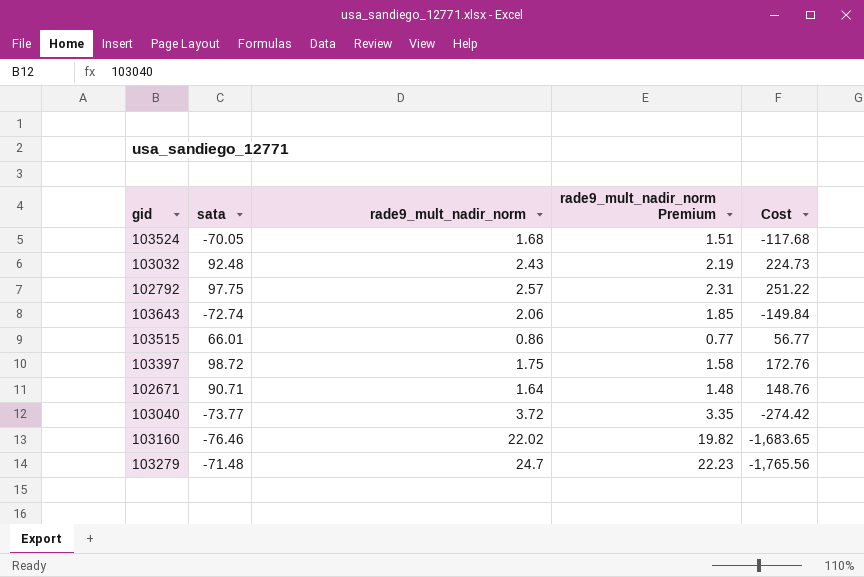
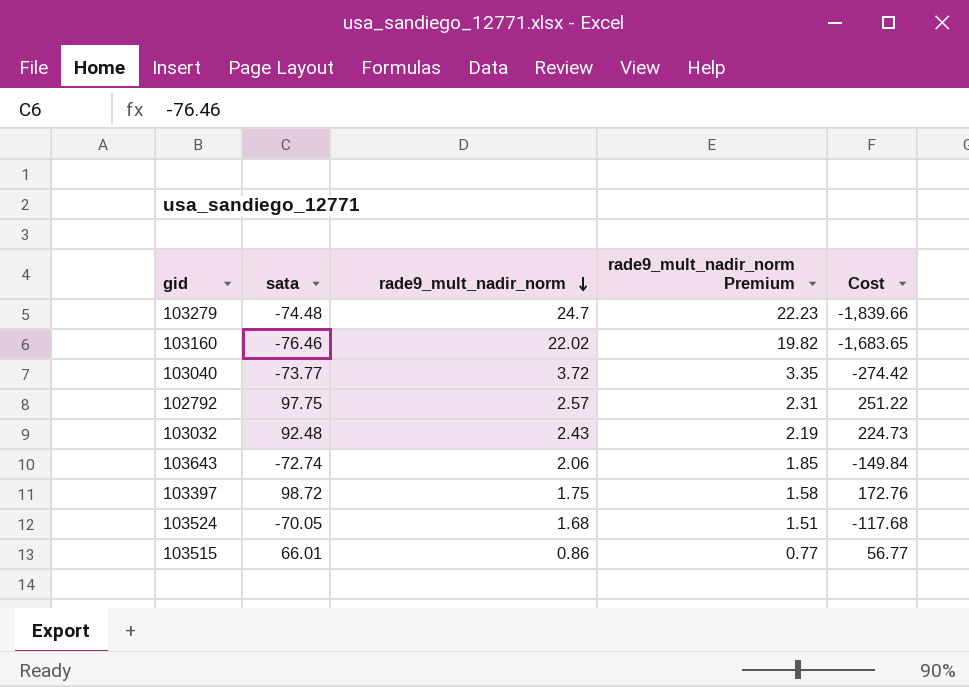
row order: none -> rade9_mult_nadir_norm descending
row 102671: 90.71 | 1.64 | 1.48 | 148.76 -> none
103279 | sata: -71.48 -> -74.48
103279 | Cost: -1,765.56 -> -1,839.66

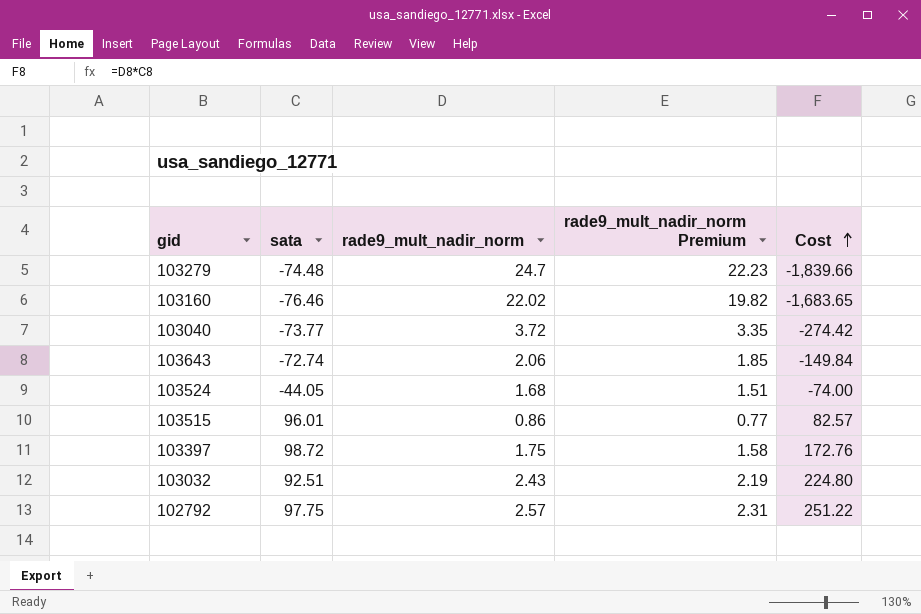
row order: rade9_mult_nadir_norm descending -> Cost ascending
103524 | sata: -70.05 -> -44.05
103524 | Cost: -117.68 -> -74.00
103515 | sata: 66.01 -> 96.01
103515 | Cost: 56.77 -> 82.57
103032 | sata: 92.48 -> 92.51
103032 | Cost: 224.73 -> 224.80

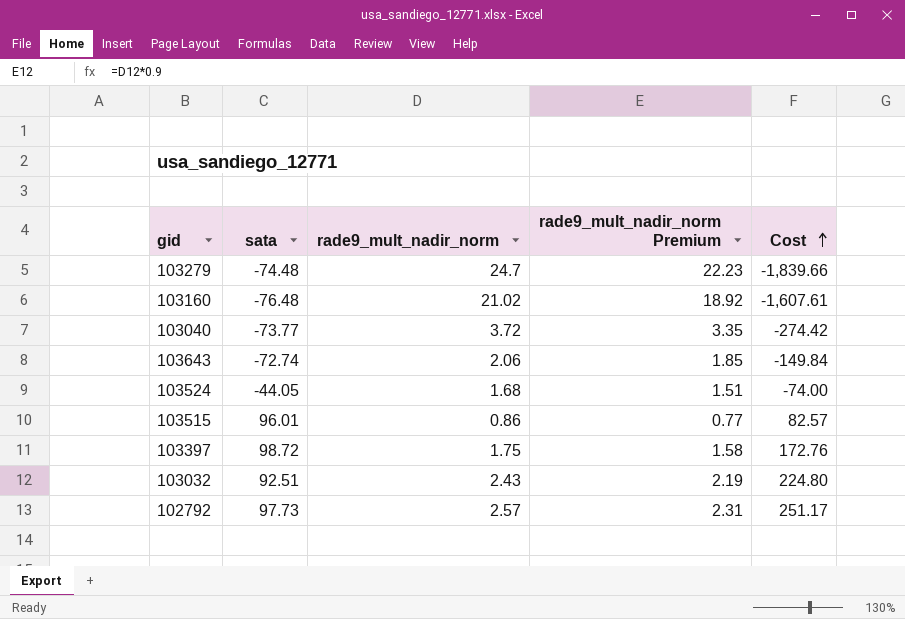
103160 | sata: -76.46 -> -76.48
103160 | rade9_mult_nadir_norm: 22.02 -> 21.02
103160 | rade9_mult_nadir_norm Premium: 19.82 -> 18.92
103160 | Cost: -1,683.65 -> -1,607.61
102792 | sata: 97.75 -> 97.73
102792 | Cost: 251.22 -> 251.17

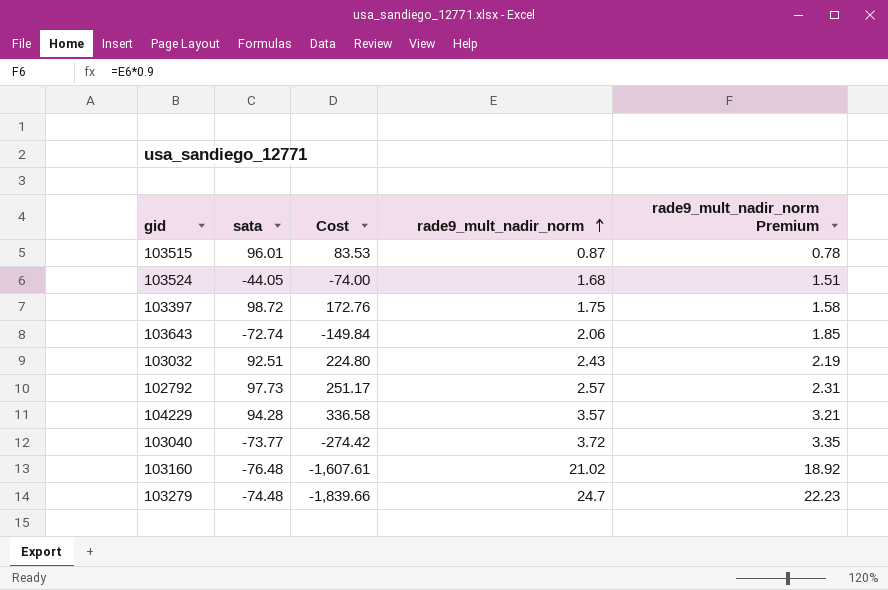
row order: Cost ascending -> rade9_mult_nadir_norm ascending
column Cost | position: 5 -> 3
103515 | Cost: 82.57 -> 83.53
103515 | rade9_mult_nadir_norm: 0.86 -> 0.87
103515 | rade9_mult_nadir_norm Premium: 0.77 -> 0.78
row 104229: none -> 94.28 | 336.58 | 3.57 | 3.21

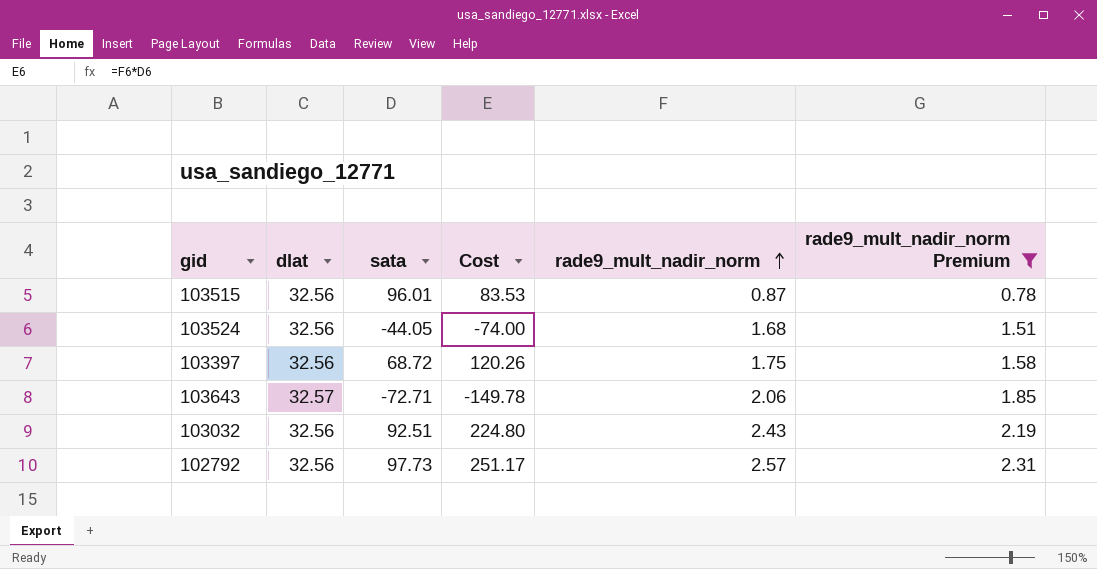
filter: none -> rade9_mult_nadir_norm Premium <= 2.31
column dlat | position: none -> 2
103397 | sata: 98.72 -> 68.72
103397 | Cost: 172.76 -> 120.26
103643 | sata: -72.74 -> -72.71
103643 | Cost: -149.84 -> -149.78

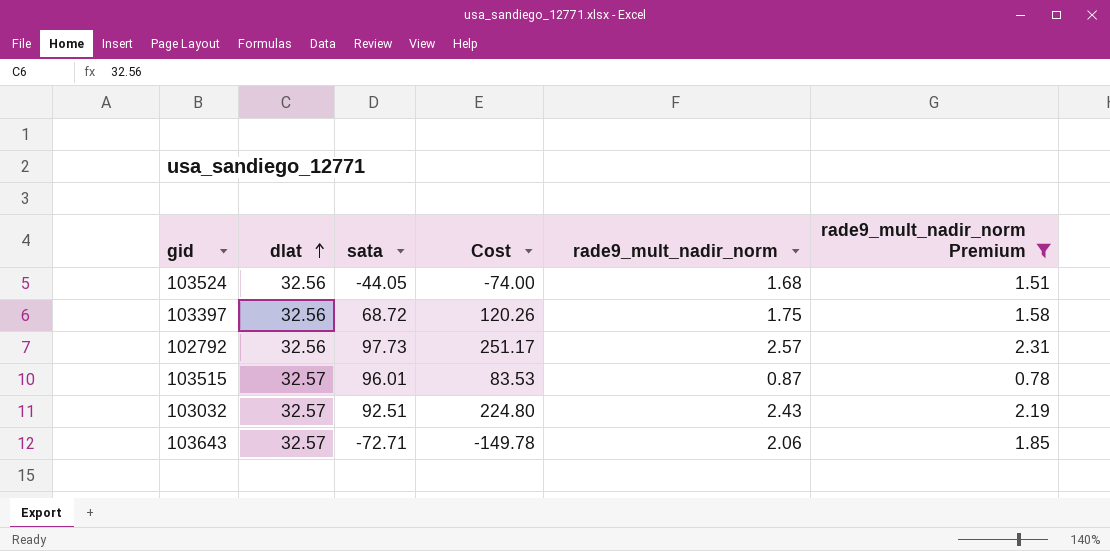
row order: rade9_mult_nadir_norm ascending -> dlat ascending
103515 | dlat: 32.56 -> 32.57
103032 | dlat: 32.56 -> 32.57

